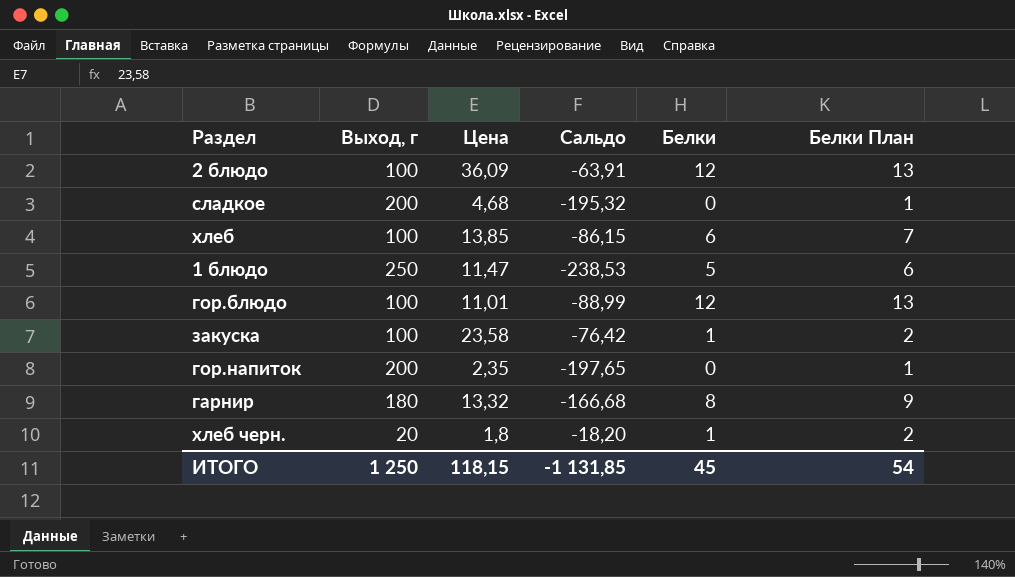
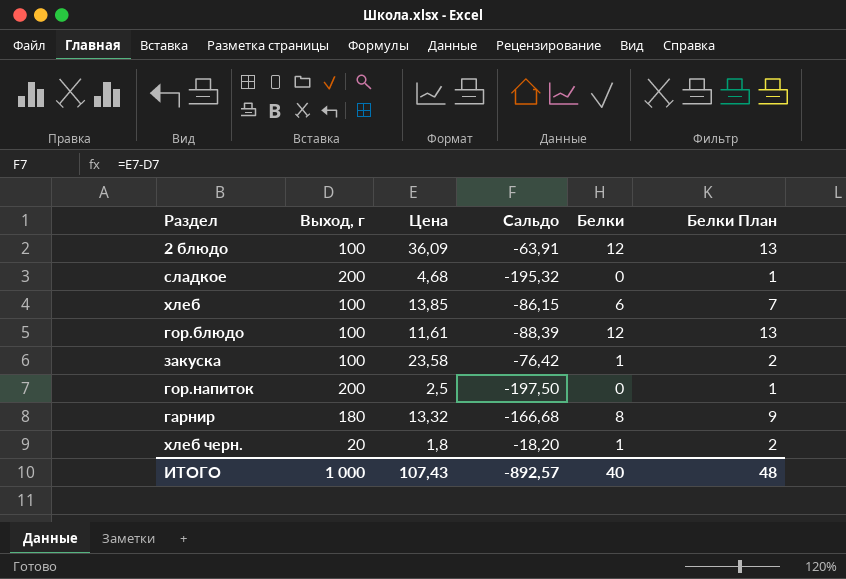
row 1 блюдо: 250 | 11,47 | -238,53 | 5 | 6 -> none
гор.блюдо | Цена: 11,01 -> 11,61
гор.блюдо | Сальдо: -88,99 -> -88,39
гор.напиток | Цена: 2,35 -> 2,5
гор.напиток | Сальдо: -197,65 -> -197,50
ИТОГО | Выход, г: 1 250 -> 1 000
ИТОГО | Цена: 118,15 -> 107,43
ИТОГО | Сальдо: -1 131,85 -> -892,57
ИТОГО | Белки: 45 -> 40
ИТОГО | Белки План: 54 -> 48

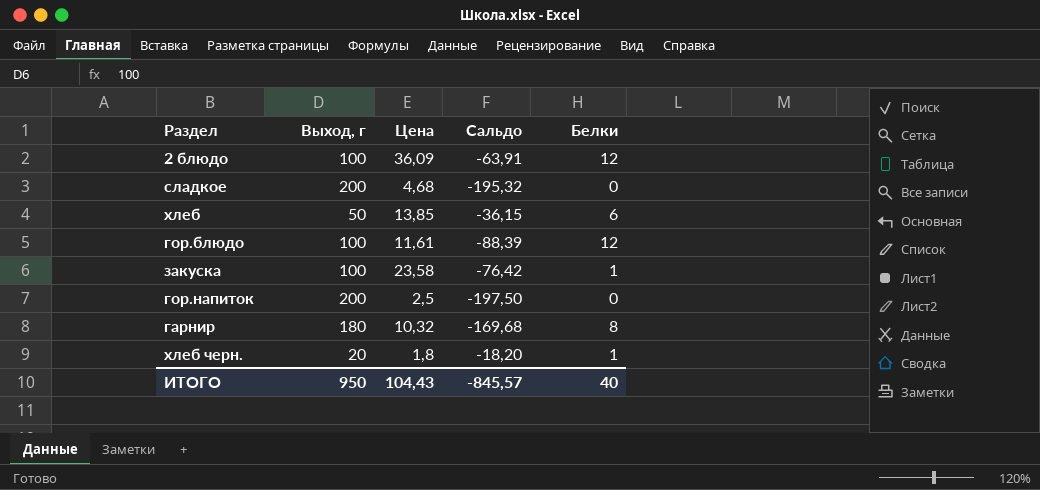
column Белки План | formula: [Белки] + 1 -> none
хлеб | Выход, г: 100 -> 50
хлеб | Сальдо: -86,15 -> -36,15
гарнир | Цена: 13,32 -> 10,32
гарнир | Сальдо: -166,68 -> -169,68
ИТОГО | Выход, г: 1 000 -> 950
ИТОГО | Цена: 107,43 -> 104,43
ИТОГО | Сальдо: -892,57 -> -845,57

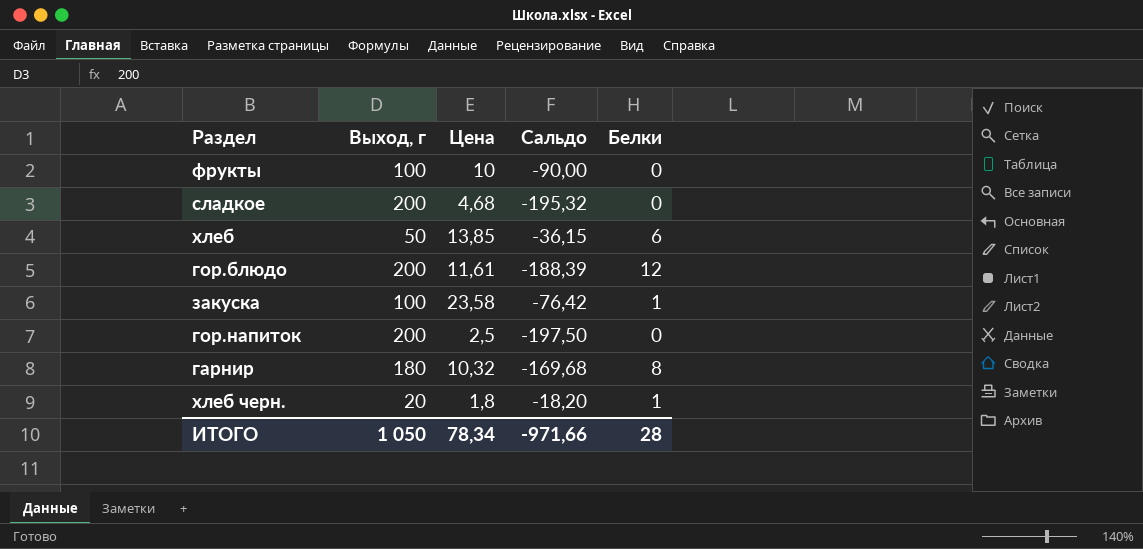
row 2 блюдо: 100 | 36,09 | -63,91 | 12 -> none
row фрукты: none -> 100 | 10 | -90,00 | 0
гор.блюдо | Выход, г: 100 -> 200
гор.блюдо | Сальдо: -88,39 -> -188,39
ИТОГО | Выход, г: 950 -> 1 050
ИТОГО | Цена: 104,43 -> 78,34
ИТОГО | Сальдо: -845,57 -> -971,66
ИТОГО | Белки: 40 -> 28

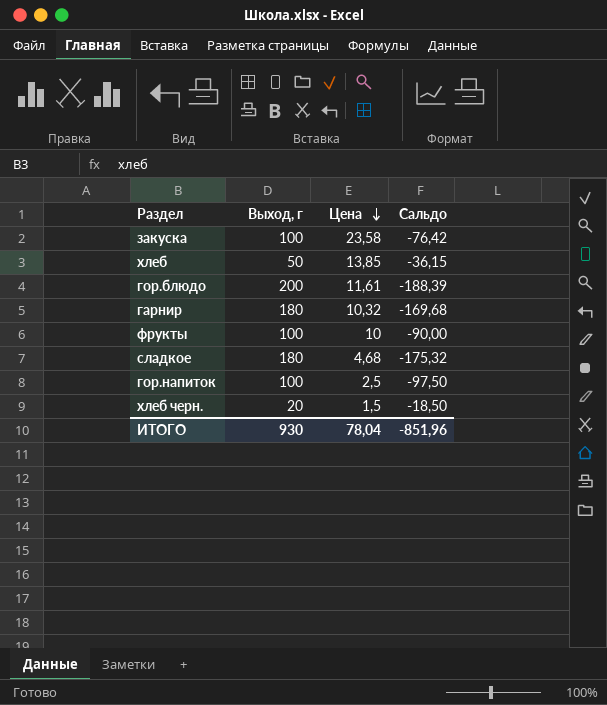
row order: none -> Цена descending
column Белки | position: 5 -> none
сладкое | Выход, г: 200 -> 180
сладкое | Сальдо: -195,32 -> -175,32
гор.напиток | Выход, г: 200 -> 100
гор.напиток | Сальдо: -197,50 -> -97,50
хлеб черн. | Цена: 1,8 -> 1,5
хлеб черн. | Сальдо: -18,20 -> -18,50
ИТОГО | Выход, г: 1 050 -> 930
ИТОГО | Цена: 78,34 -> 78,04
ИТОГО | Сальдо: -971,66 -> -851,96

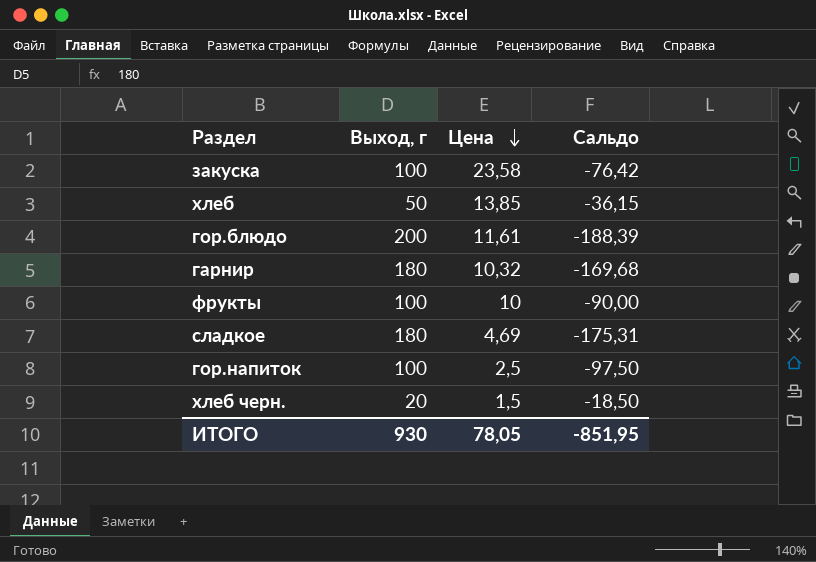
сладкое | Цена: 4,68 -> 4,69
сладкое | Сальдо: -175,32 -> -175,31
ИТОГО | Цена: 78,04 -> 78,05
ИТОГО | Сальдо: -851,96 -> -851,95

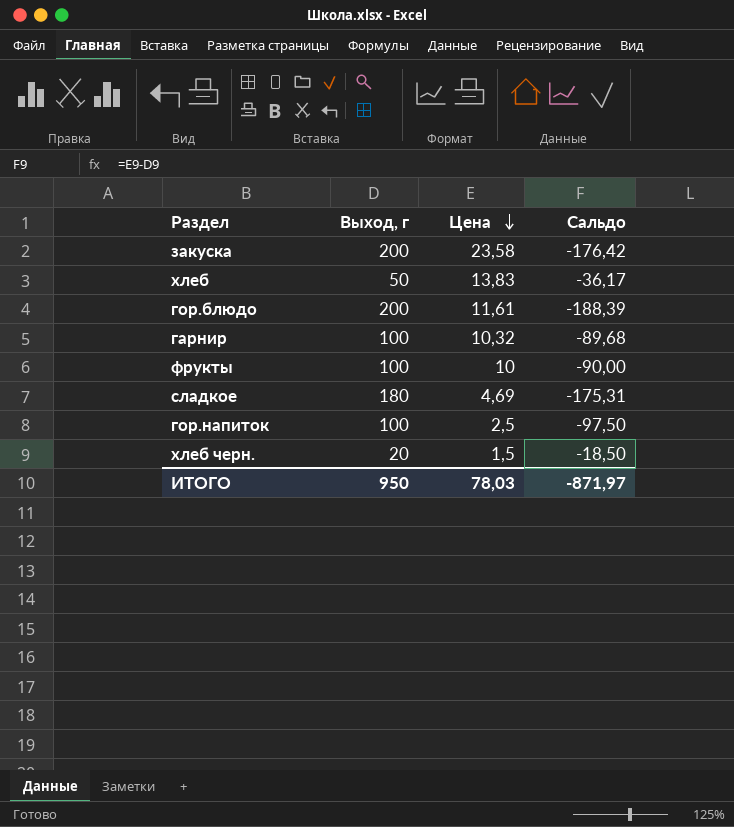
закуска | Выход, г: 100 -> 200
закуска | Сальдо: -76,42 -> -176,42
хлеб | Цена: 13,85 -> 13,83
хлеб | Сальдо: -36,15 -> -36,17
гарнир | Выход, г: 180 -> 100
гарнир | Сальдо: -169,68 -> -89,68
ИТОГО | Выход, г: 930 -> 950
ИТОГО | Цена: 78,05 -> 78,03
ИТОГО | Сальдо: -851,95 -> -871,97

